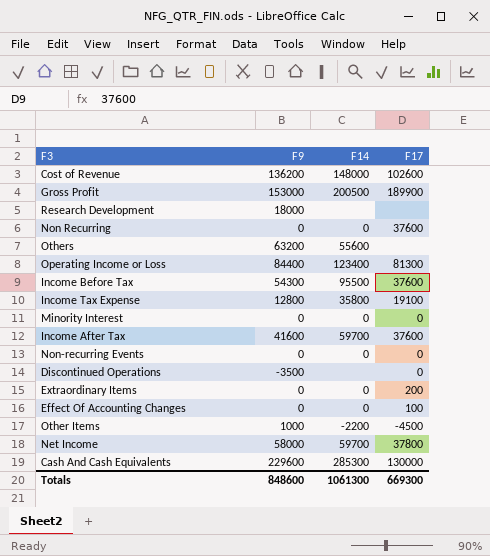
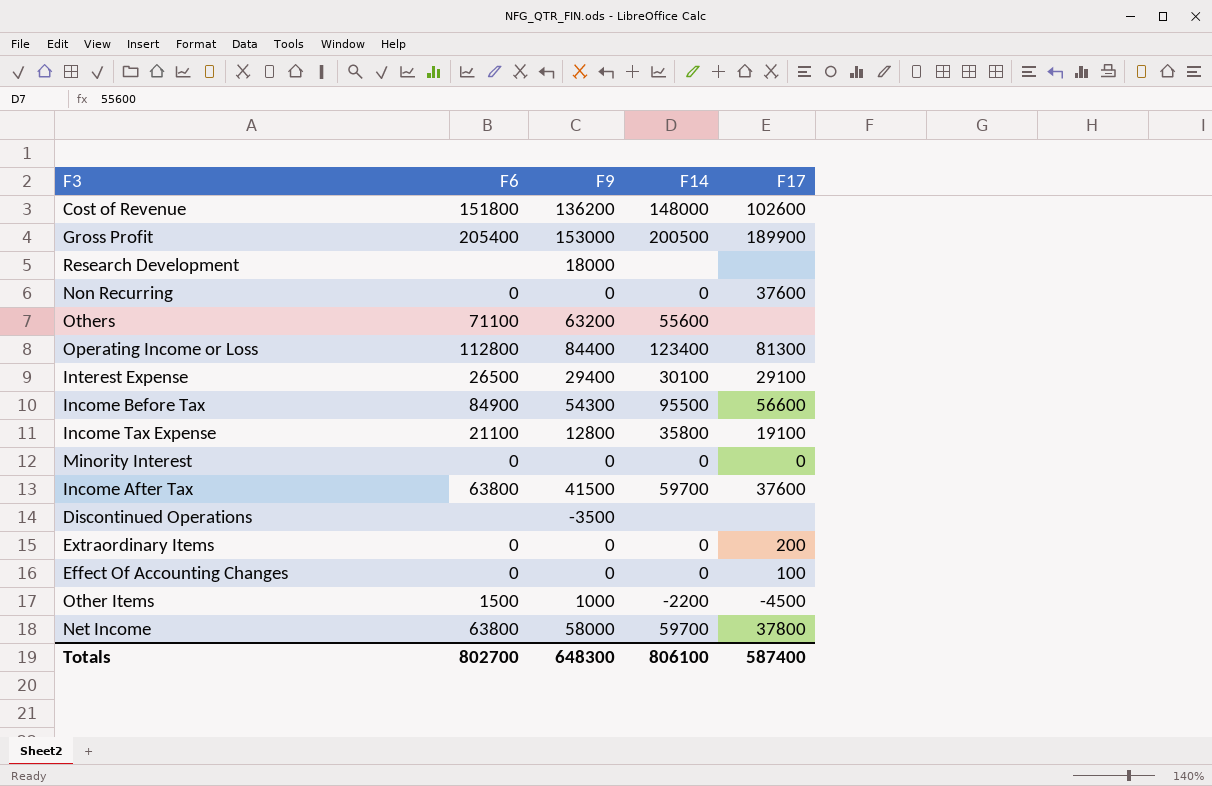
column F6 | position: none -> 2
row Non-recurring Events: 0 | 0 | 0 -> none
row Cash And Cash Equivalents: 229600 | 285300 | 130000 -> none
row Interest Expense: none -> 26500 | 29400 | 30100 | 29100
Income Before Tax | F17: 37600 -> 56600
Income After Tax | F9: 41600 -> 41500
Discontinued Operations | F17: 0 -> none
Totals | F9: 848600 -> 648300
Totals | F14: 1061300 -> 806100
Totals | F17: 669300 -> 587400

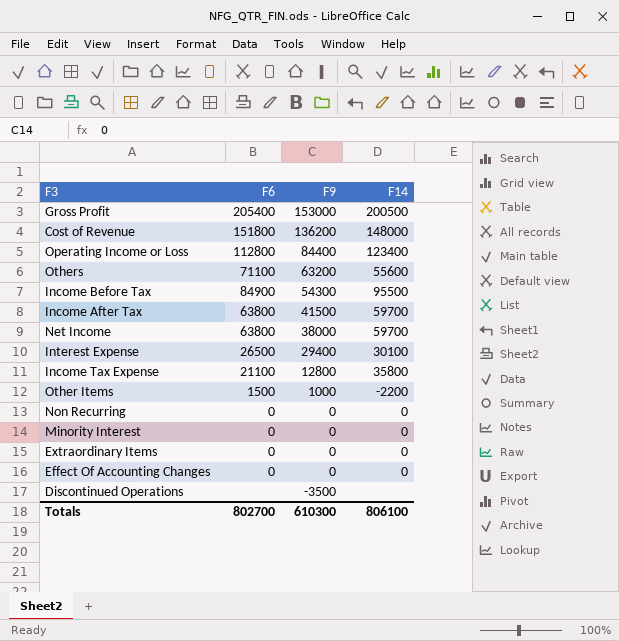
row order: none -> F9 descending
column F17 | position: 5 -> none
row Research Development: none | 18000 | none | none -> none
Net Income | F9: 58000 -> 38000
Totals | F9: 648300 -> 610300

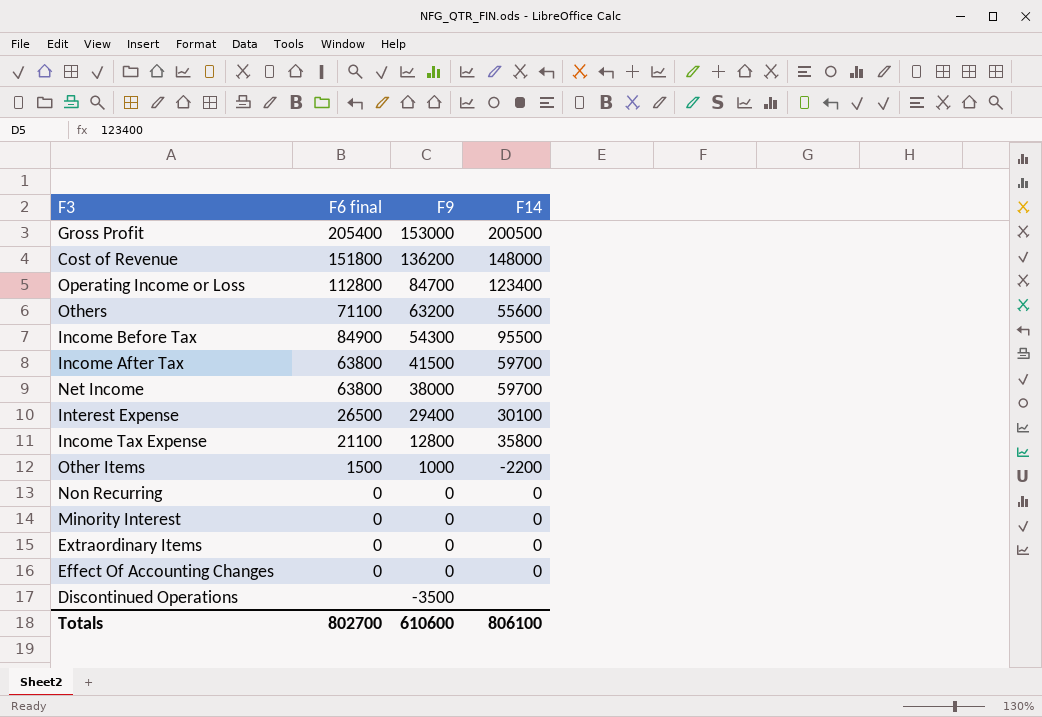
column name: F6 -> F6 final
Operating Income or Loss | F9: 84400 -> 84700
Totals | F9: 610300 -> 610600

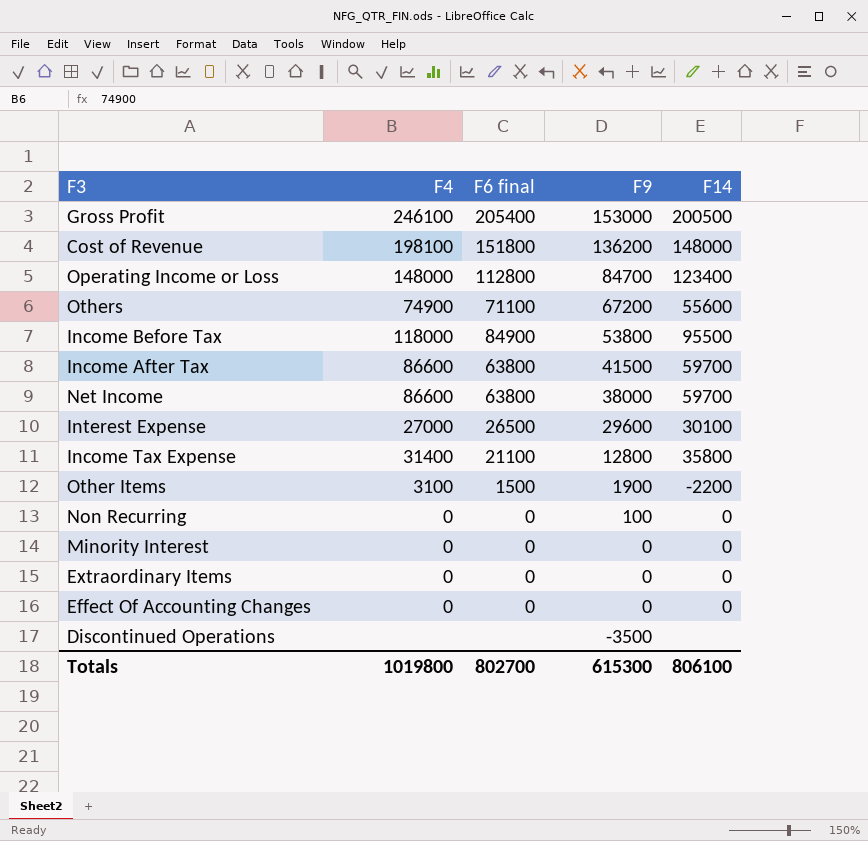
column F4 | position: none -> 2
Others | F9: 63200 -> 67200
Income Before Tax | F9: 54300 -> 53800
Interest Expense | F9: 29400 -> 29600
Other Items | F9: 1000 -> 1900
Non Recurring | F9: 0 -> 100
Totals | F9: 610600 -> 615300

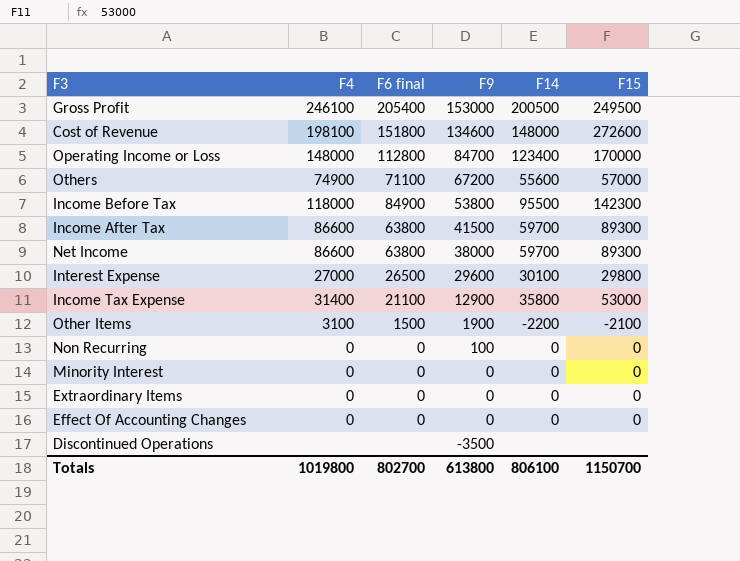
column F15 | position: none -> 6
Cost of Revenue | F9: 136200 -> 134600
Income Tax Expense | F9: 12800 -> 12900
Totals | F9: 615300 -> 613800

